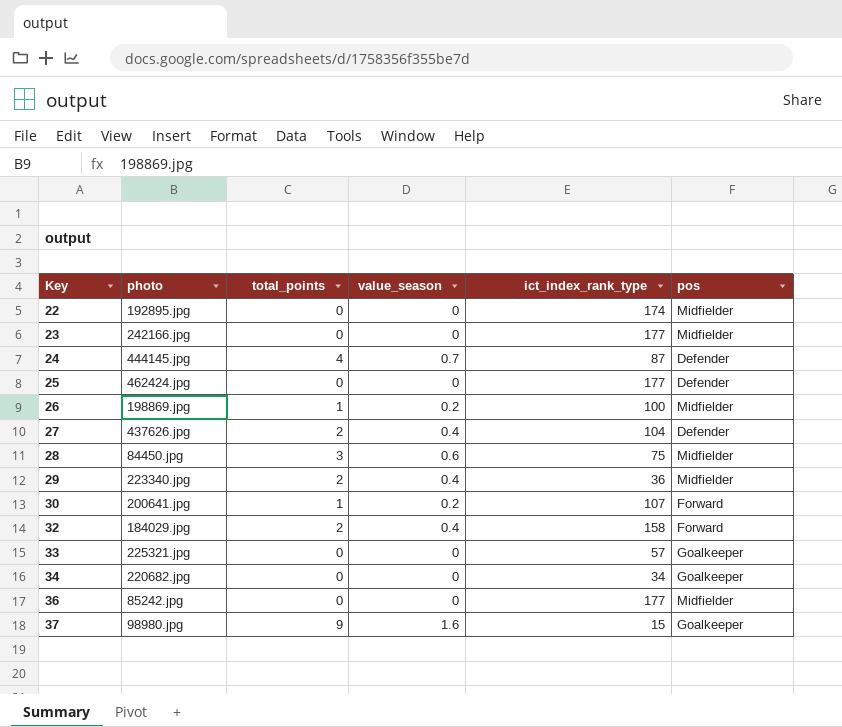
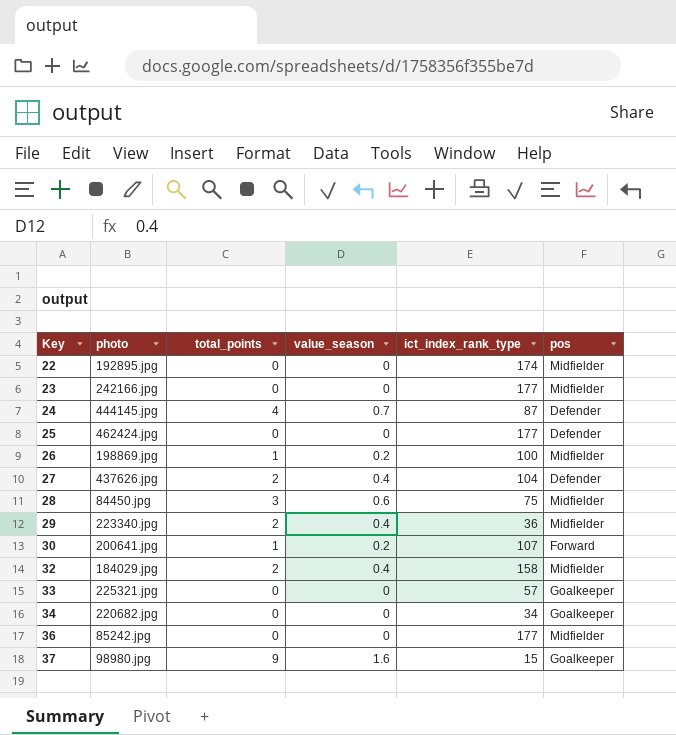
32 | pos: Forward -> Midfielder

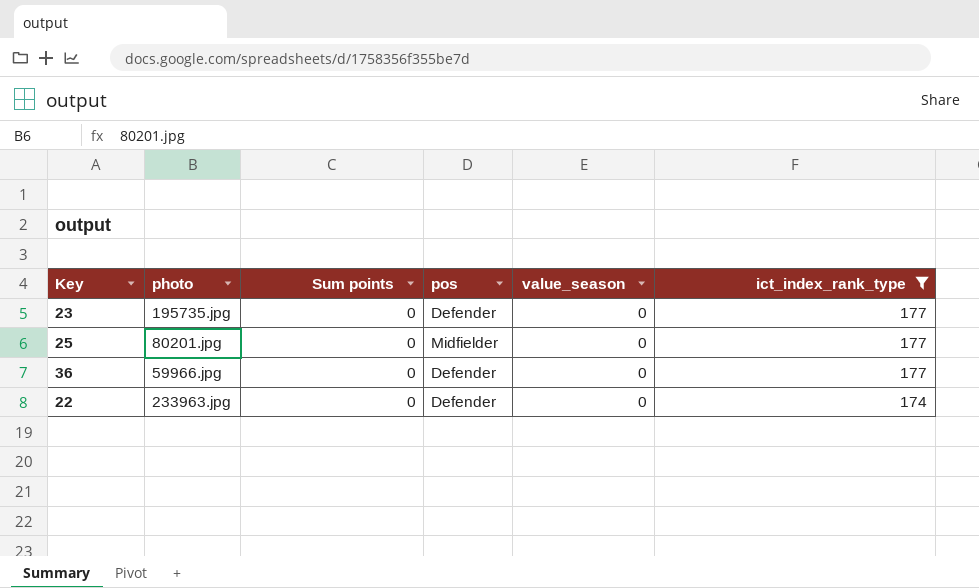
filter: none -> ict_index_rank_type >= 174
row order: Key ascending -> ict_index_rank_type descending
column name: total_points -> Sum points
column pos | position: 6 -> 4
23 | photo: 242166.jpg -> 195735.jpg
23 | pos: Midfielder -> Defender
25 | photo: 462424.jpg -> 80201.jpg
25 | pos: Defender -> Midfielder
36 | photo: 85242.jpg -> 59966.jpg
36 | pos: Midfielder -> Defender
22 | photo: 192895.jpg -> 233963.jpg
22 | pos: Midfielder -> Defender

